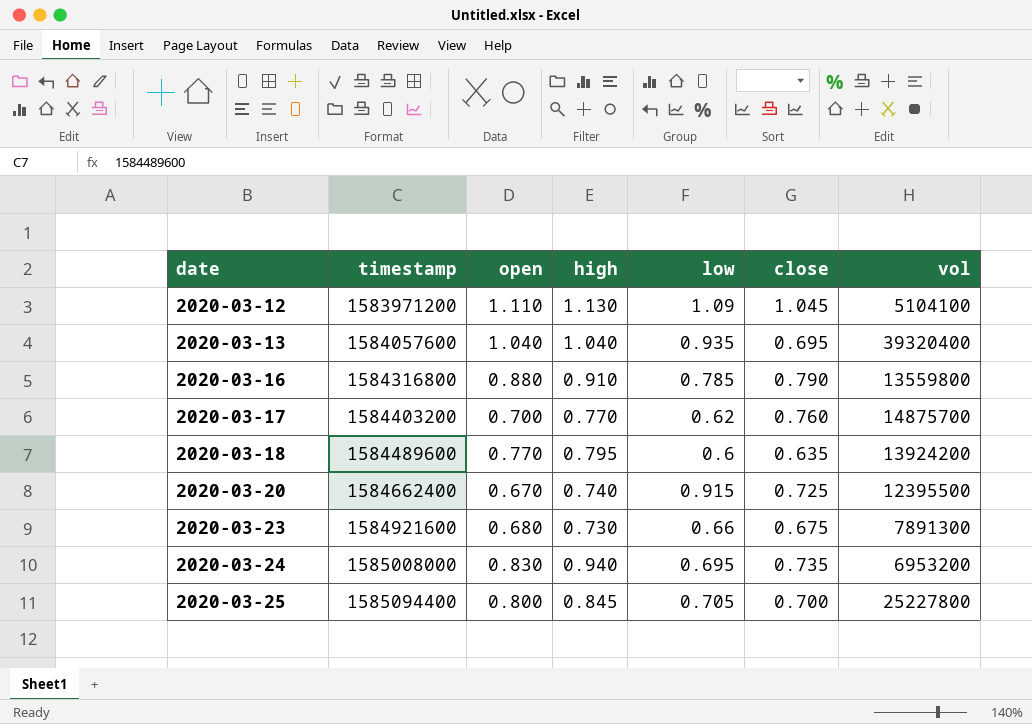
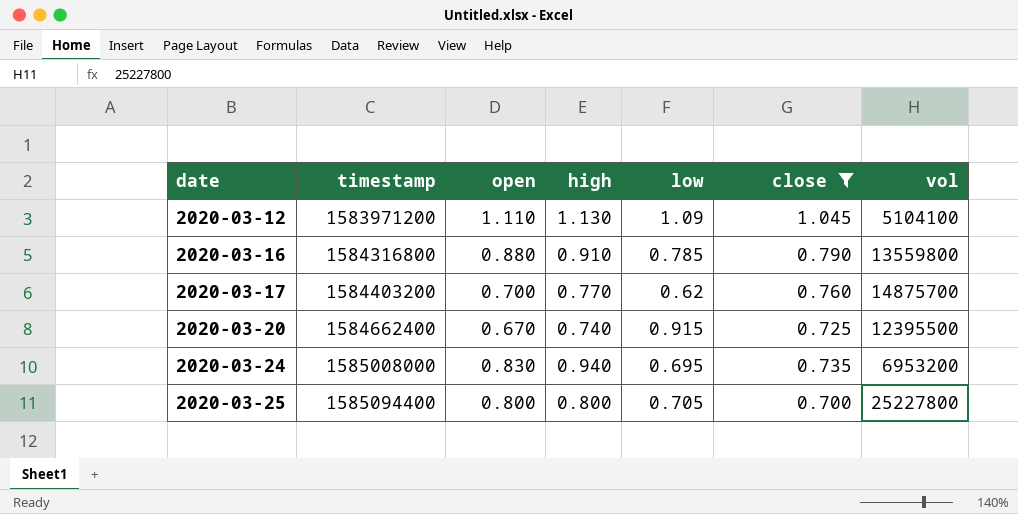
filter: none -> close >= 0.700
2020-03-25 | high: 0.845 -> 0.800

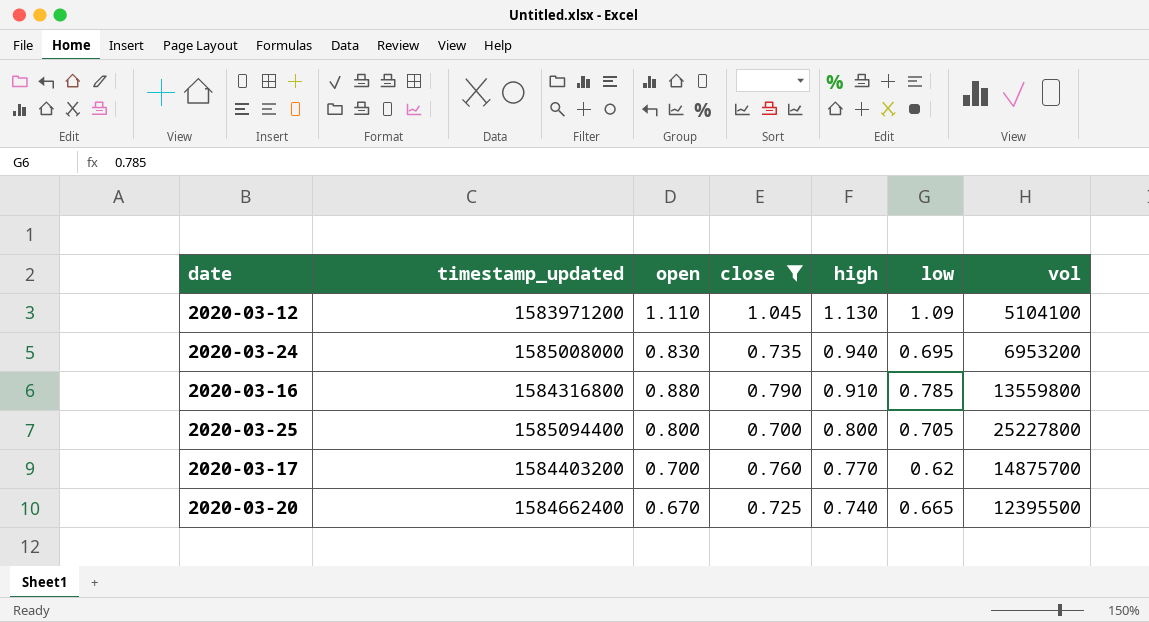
row order: date ascending -> high descending
column name: timestamp -> timestamp_updated
column close | position: 6 -> 4
2020-03-20 | low: 0.915 -> 0.665

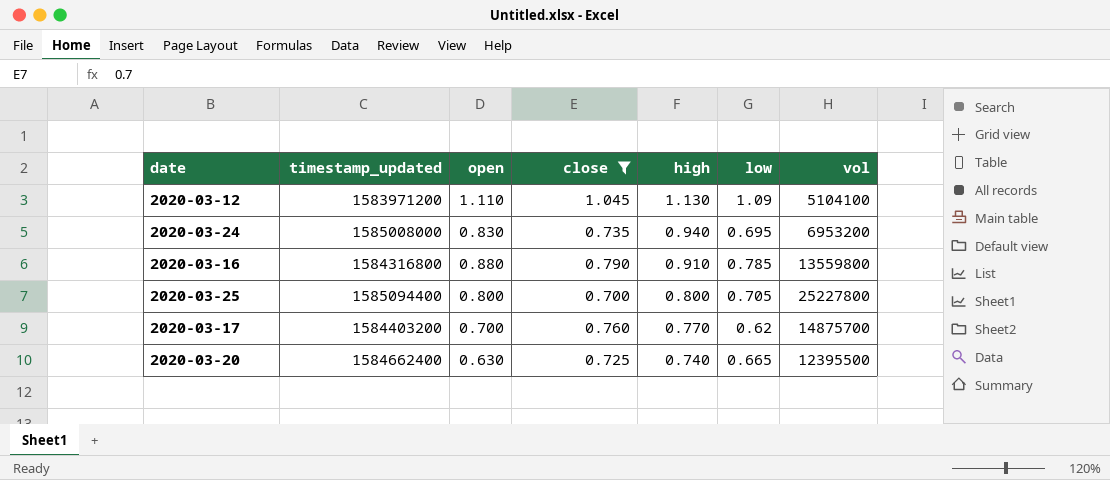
2020-03-20 | open: 0.670 -> 0.630

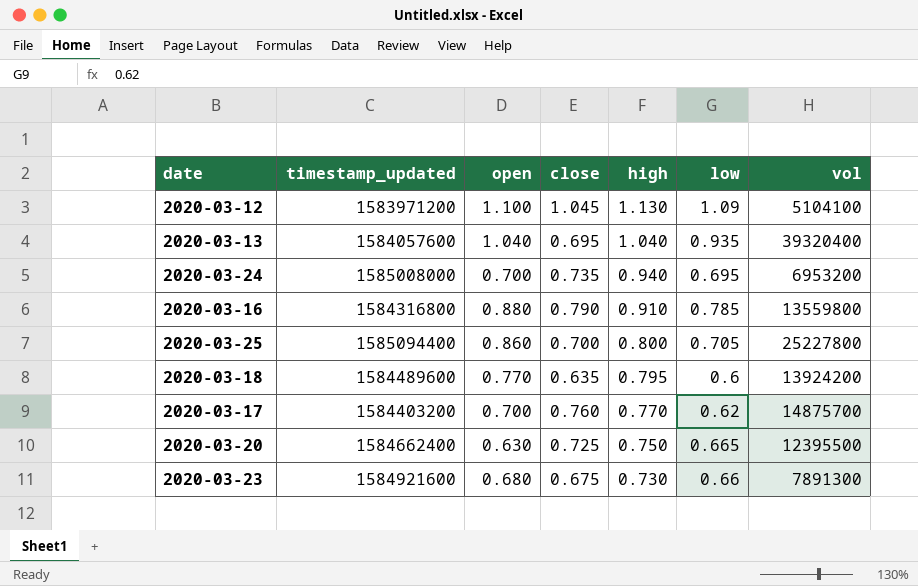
filter: close >= 0.700 -> none
2020-03-12 | open: 1.110 -> 1.100
2020-03-24 | open: 0.830 -> 0.700
2020-03-25 | open: 0.800 -> 0.860
2020-03-20 | high: 0.740 -> 0.750

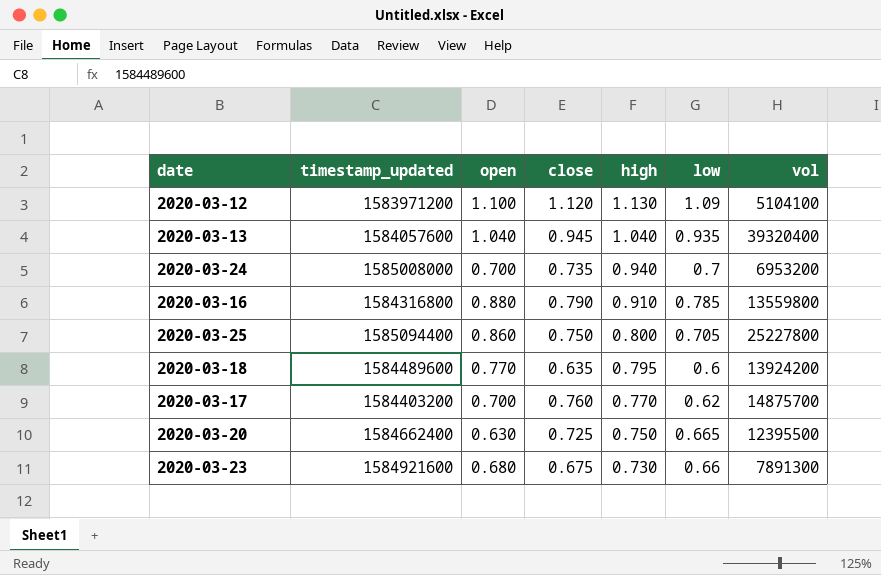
2020-03-12 | close: 1.045 -> 1.120
2020-03-13 | close: 0.695 -> 0.945
2020-03-24 | low: 0.695 -> 0.7
2020-03-25 | close: 0.700 -> 0.750

